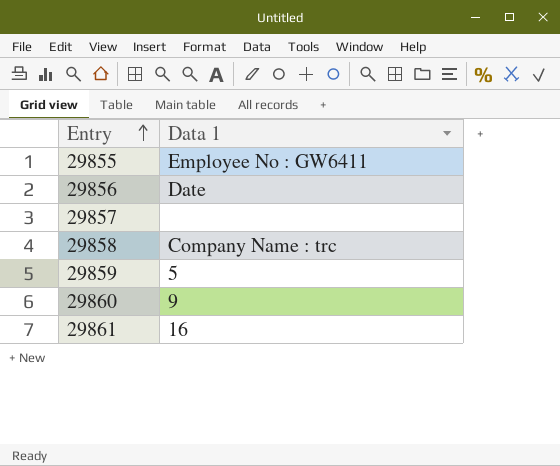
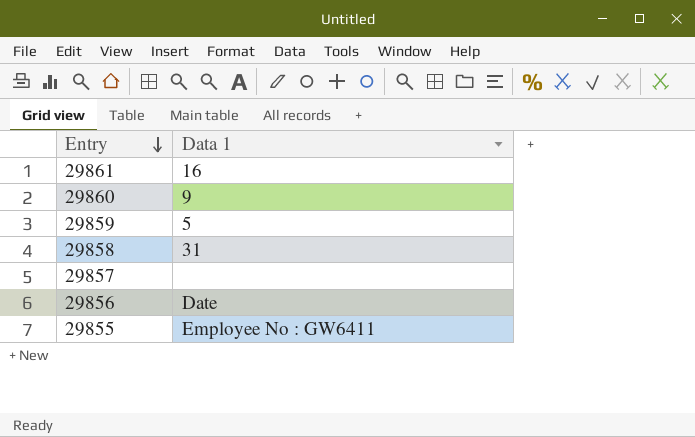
row order: Entry ascending -> Entry descending
29858 | Data 1: Company Name : trc -> 31

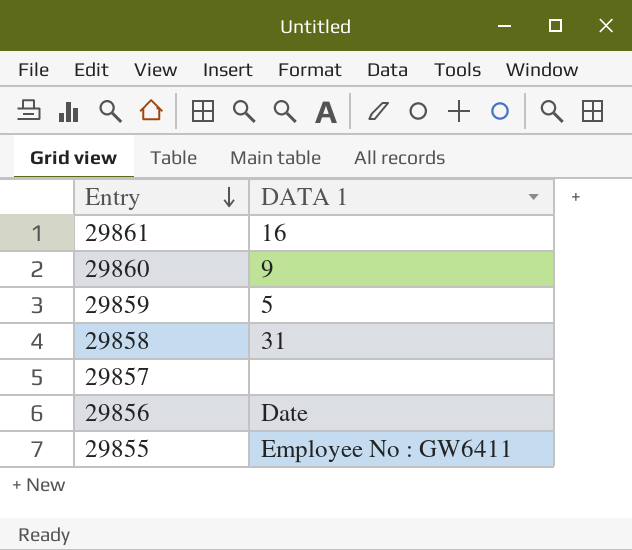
column name: Data 1 -> DATA 1

